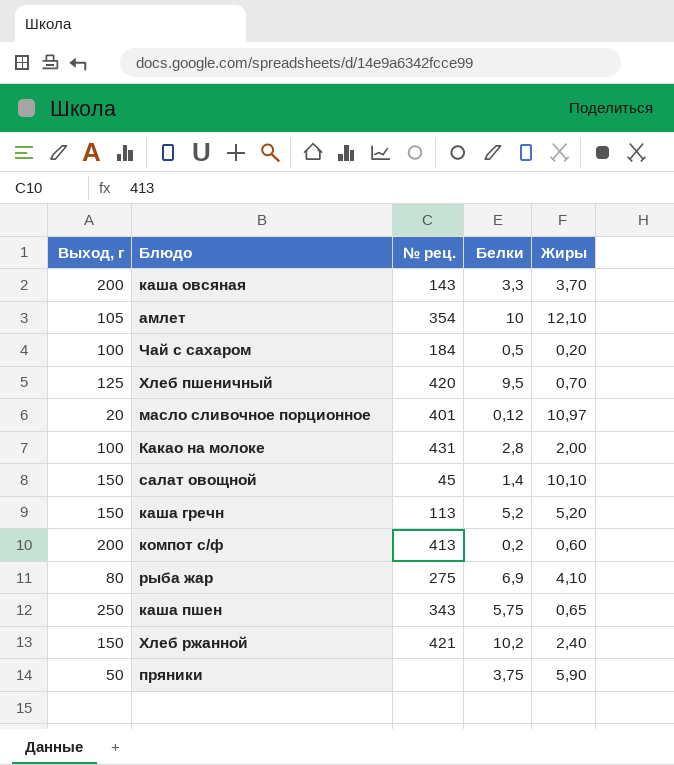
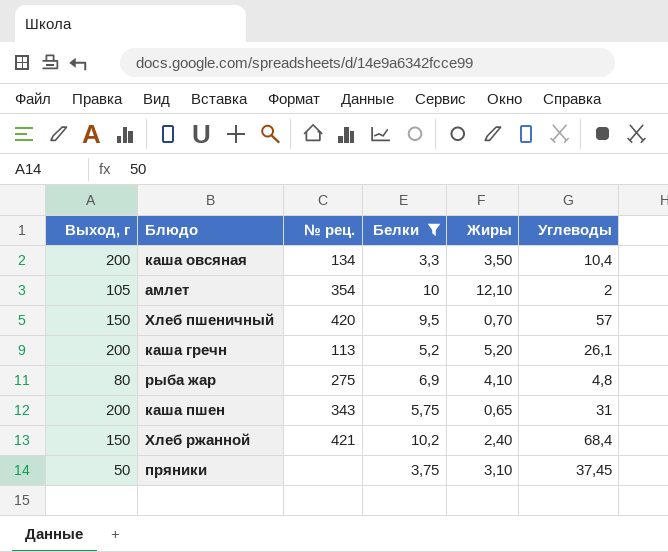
filter: none -> Белки >= 3,3
column Углеводы | position: none -> 6
каша овсяная | № рец.: 143 -> 134
каша овсяная | Жиры: 3,70 -> 3,50
Хлеб пшеничный | Выход, г: 125 -> 150
каша гречн | Выход, г: 150 -> 200
каша пшен | Выход, г: 250 -> 200
пряники | Жиры: 5,90 -> 3,10

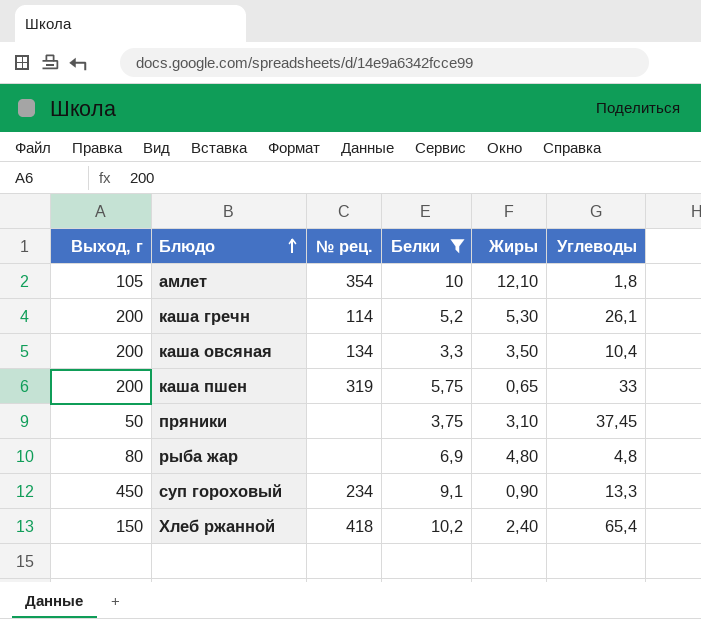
row order: none -> Блюдо ascending
row Хлеб пшеничный: 150 | 420 | 9,5 | 0,70 | 57 -> none
амлет | Углеводы: 2 -> 1,8
каша гречн | № рец.: 113 -> 114
каша гречн | Жиры: 5,20 -> 5,30
каша пшен | № рец.: 343 -> 319
каша пшен | Углеводы: 31 -> 33
рыба жар | № рец.: 275 -> none
рыба жар | Жиры: 4,10 -> 4,80
row суп гороховый: none -> 450 | 234 | 9,1 | 0,90 | 13,3
Хлеб ржанной | № рец.: 421 -> 418
Хлеб ржанной | Углеводы: 68,4 -> 65,4

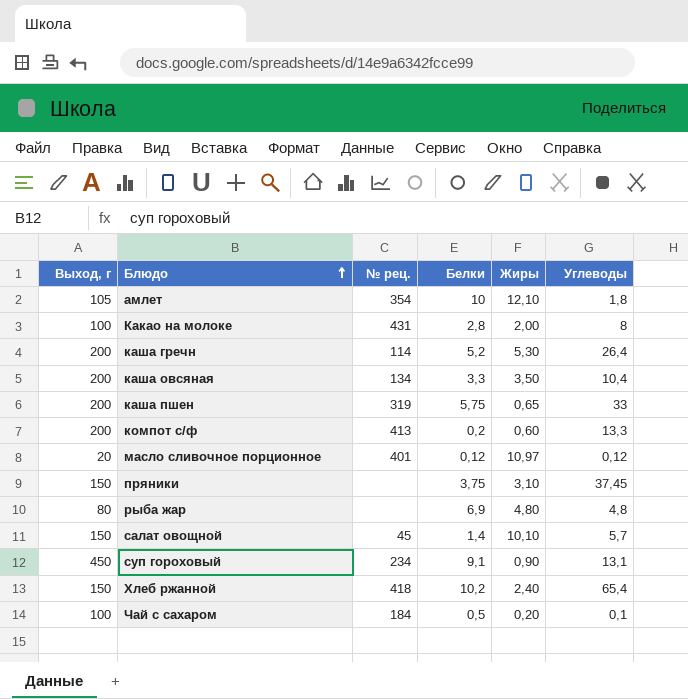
filter: Белки >= 3,3 -> none
каша гречн | Углеводы: 26,1 -> 26,4
пряники | Выход, г: 50 -> 150
суп гороховый | Углеводы: 13,3 -> 13,1

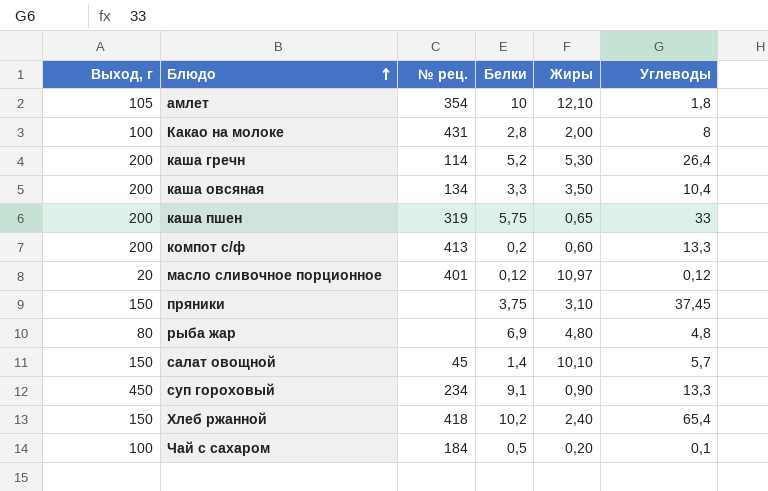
суп гороховый | Углеводы: 13,1 -> 13,3

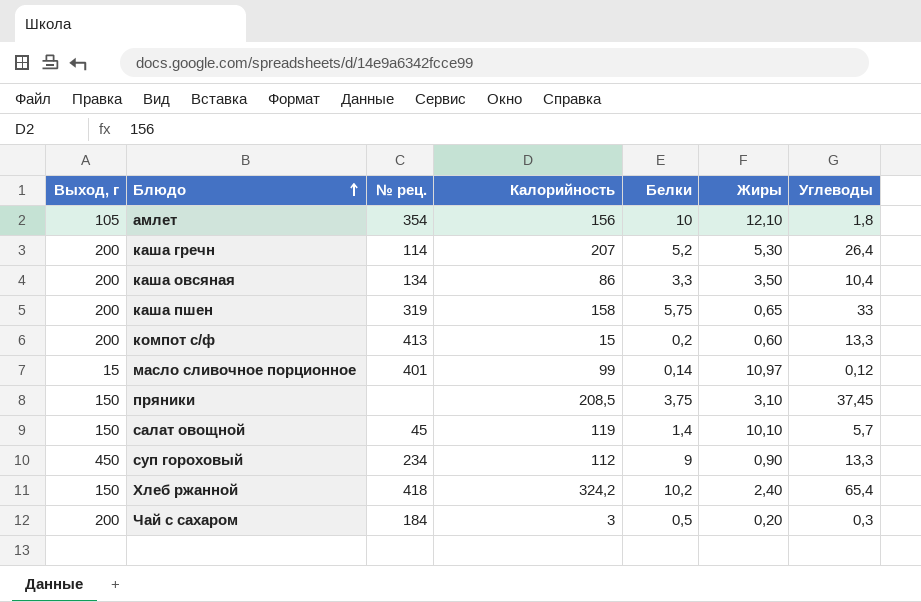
column Калорийность | position: none -> 4
row Какао на молоке: 100 | 431 | 2,8 | 2,00 | 8 -> none
row рыба жар: 80 | none | 6,9 | 4,80 | 4,8 -> none
масло сливочное порционное | Выход, г: 20 -> 15
масло сливочное порционное | Белки: 0,12 -> 0,14
суп гороховый | Белки: 9,1 -> 9
Чай с сахаром | Выход, г: 100 -> 200
Чай с сахаром | Углеводы: 0,1 -> 0,3

